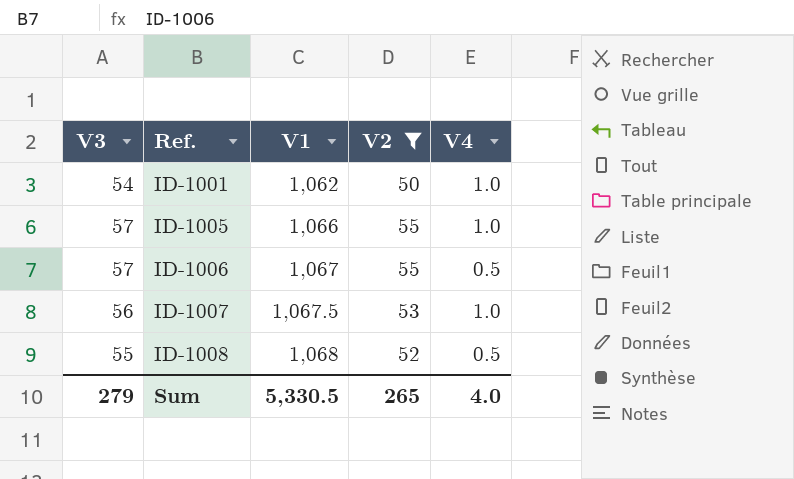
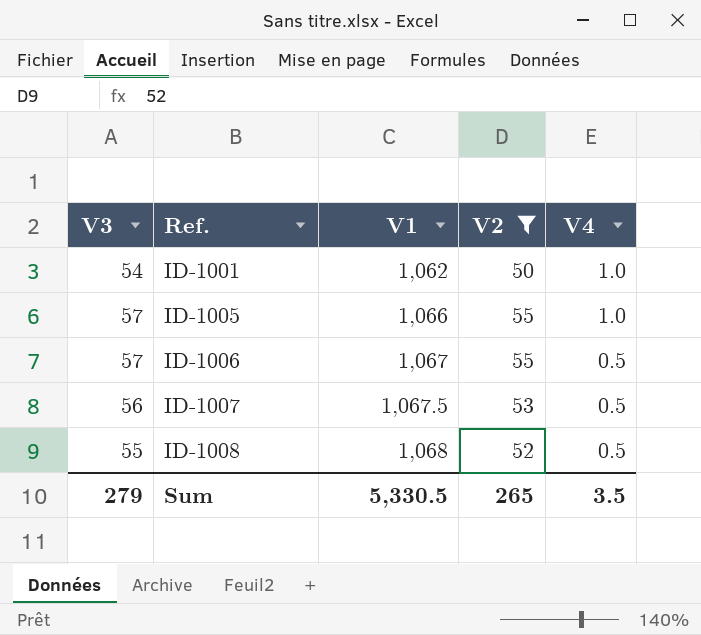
ID-1007 | V4: 1.0 -> 0.5
Sum | V4: 4.0 -> 3.5

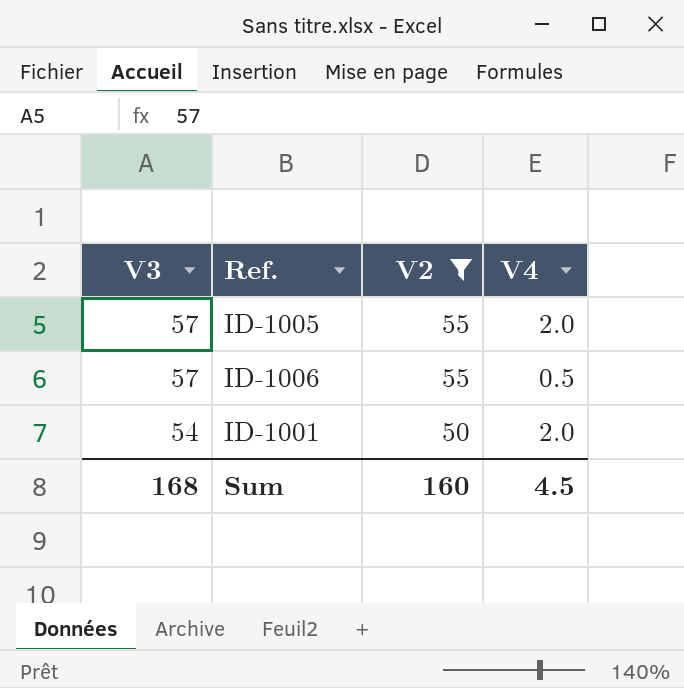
row order: Ref. ascending -> V3 descending
column V1 | position: 3 -> none
row ID-1007: 56 | 1,067.5 | 53 | 0.5 -> none
row ID-1008: 55 | 1,068 | 52 | 0.5 -> none
ID-1005 | V4: 1.0 -> 2.0
ID-1001 | V4: 1.0 -> 2.0
Sum | V3: 279 -> 168
Sum | V2: 265 -> 160
Sum | V4: 3.5 -> 4.5

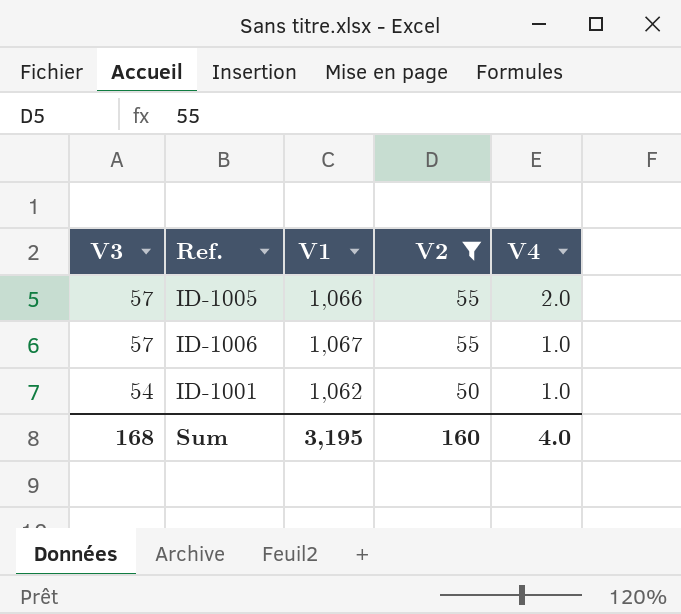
column V1 | position: none -> 3
ID-1006 | V4: 0.5 -> 1.0
ID-1001 | V4: 2.0 -> 1.0
Sum | V4: 4.5 -> 4.0

